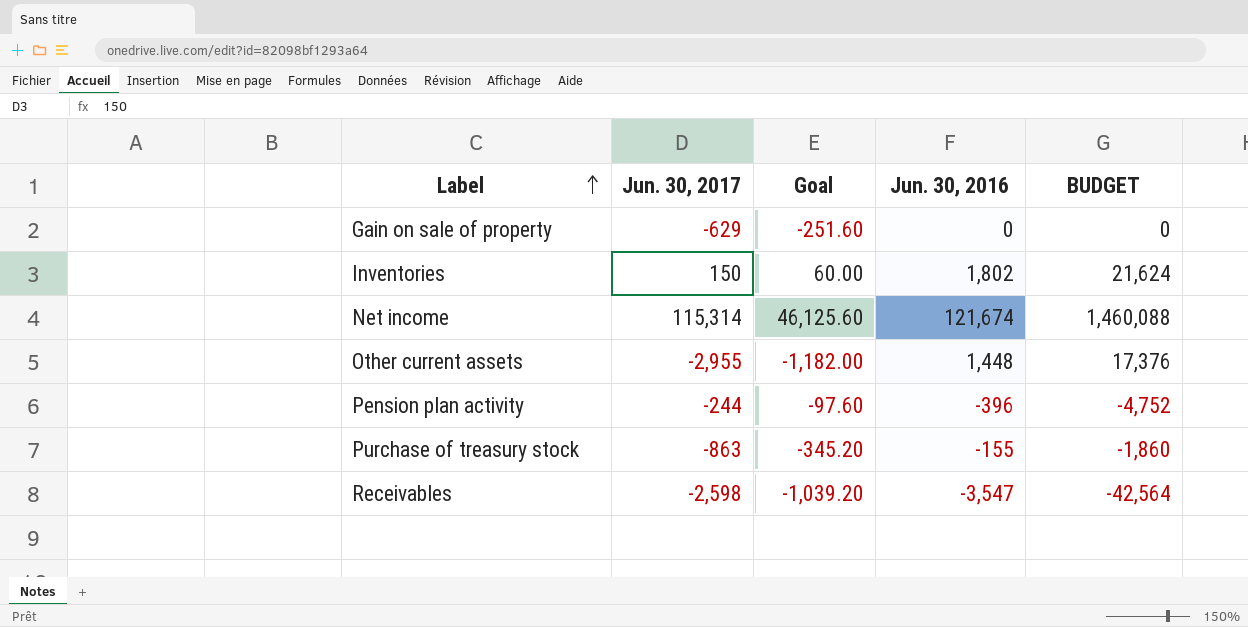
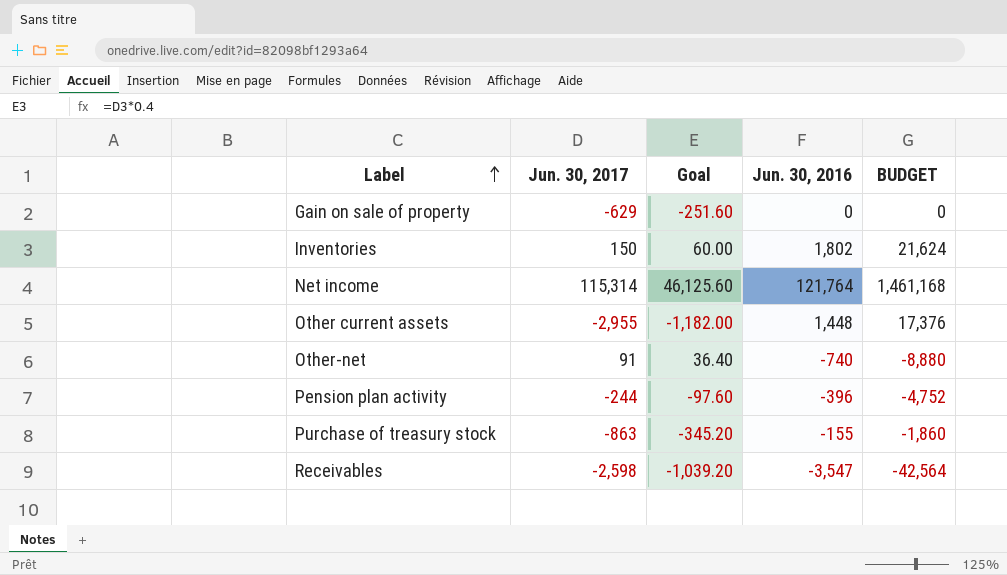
Net income | Jun. 30, 2016: 121,674 -> 121,764
Net income | BUDGET: 1,460,088 -> 1,461,168
row Other-net: none -> 91 | 36.40 | -740 | -8,880

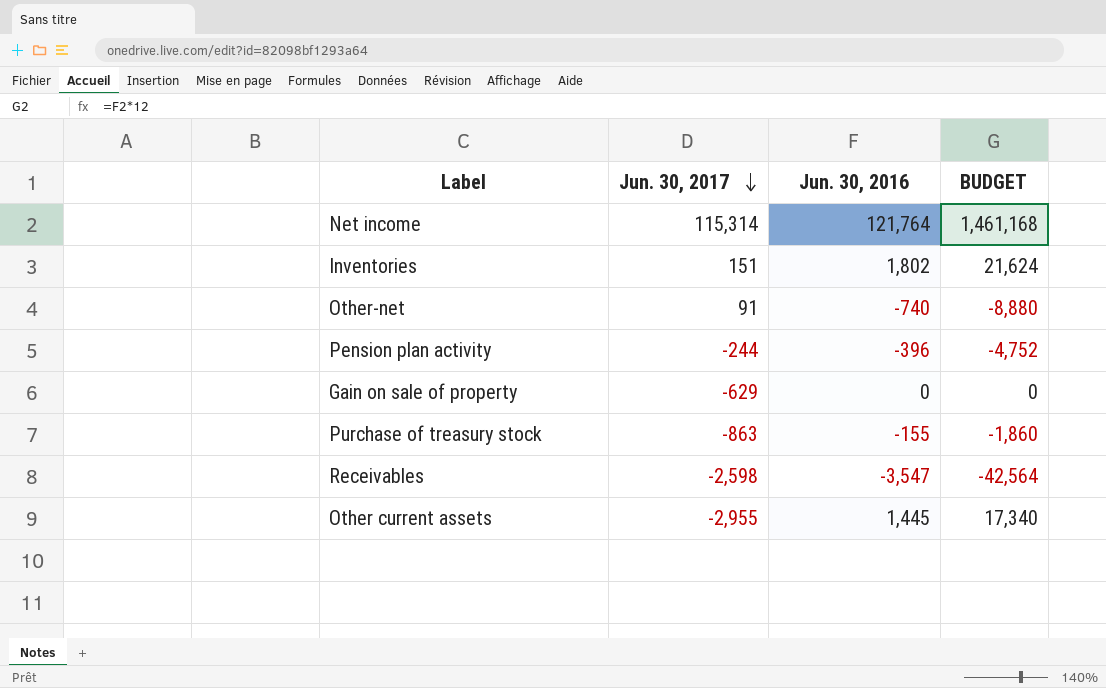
row order: Label ascending -> Jun. 30, 2017 descending
column Goal | formula: [Jun. 30, 2017] * 0.4 -> none
Inventories | Jun. 30, 2017: 150 -> 151
Other current assets | Jun. 30, 2016: 1,448 -> 1,445
Other current assets | BUDGET: 17,376 -> 17,340

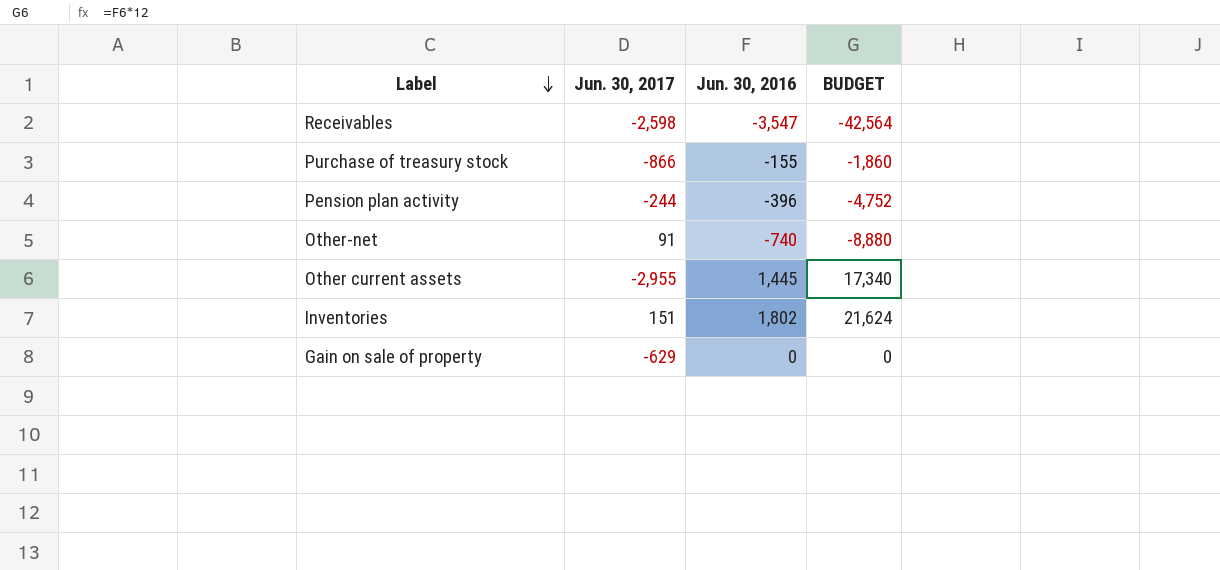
row order: Jun. 30, 2017 descending -> Label descending
row Net income: 115,314 | 121,764 | 1,461,168 -> none
Purchase of treasury stock | Jun. 30, 2017: -863 -> -866

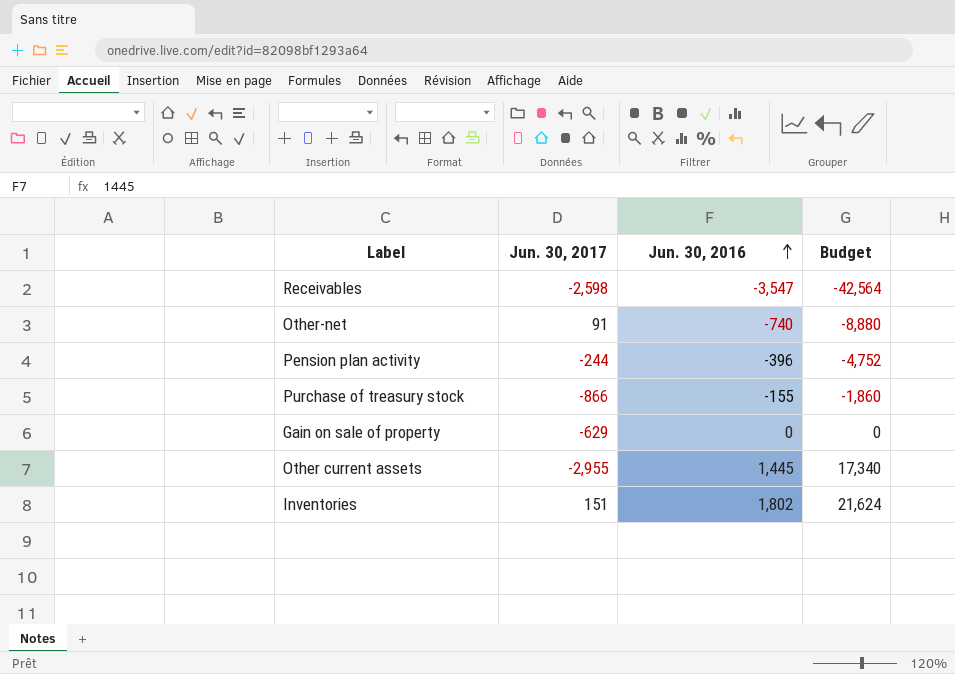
row order: Label descending -> Jun. 30, 2016 ascending
column name: BUDGET -> Budget

